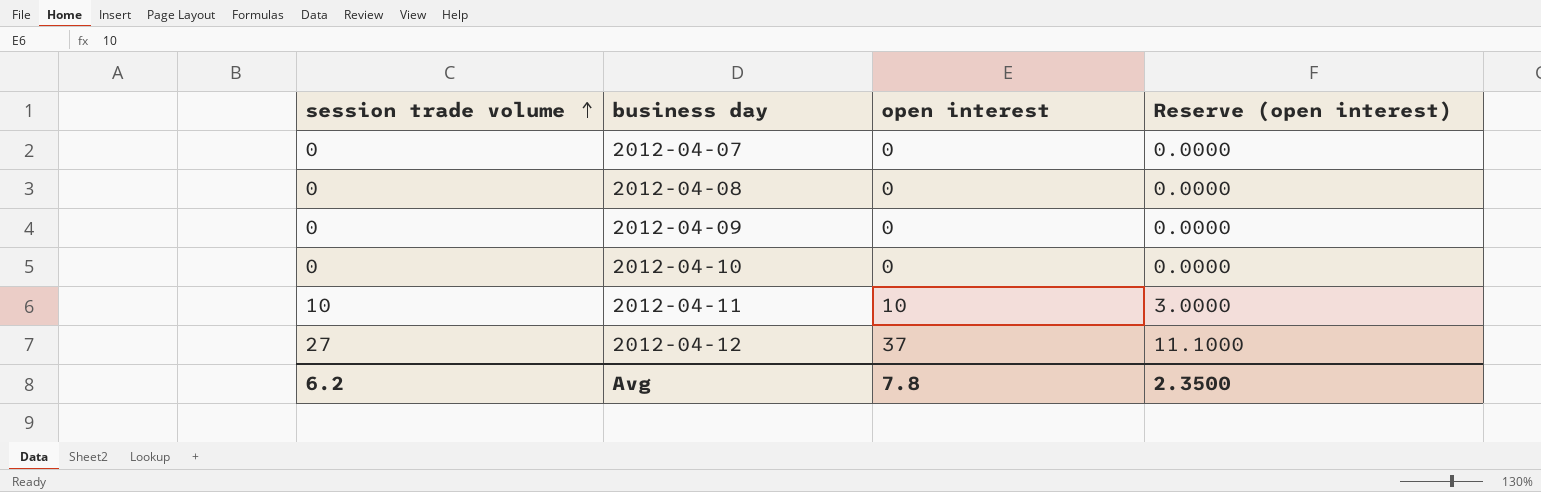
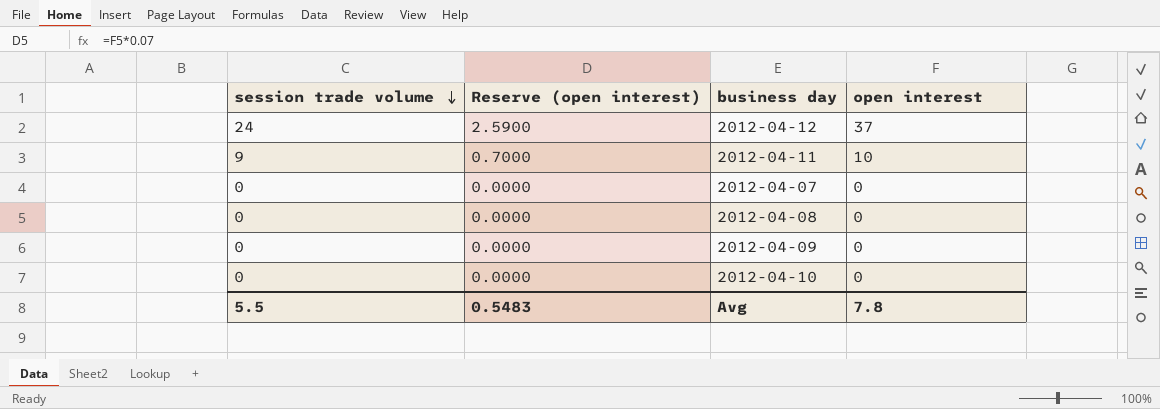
row order: session trade volume ascending -> session trade volume descending
column Reserve (open interest) | formula: [open interest] * 0.3 -> [open interest] * 0.07
column Reserve (open interest) | position: 4 -> 2
2012-04-12 | session trade volume: 27 -> 24
2012-04-11 | session trade volume: 10 -> 9
Avg | session trade volume: 6.2 -> 5.5
Avg | Reserve (open interest): 2.3500 -> 0.5483

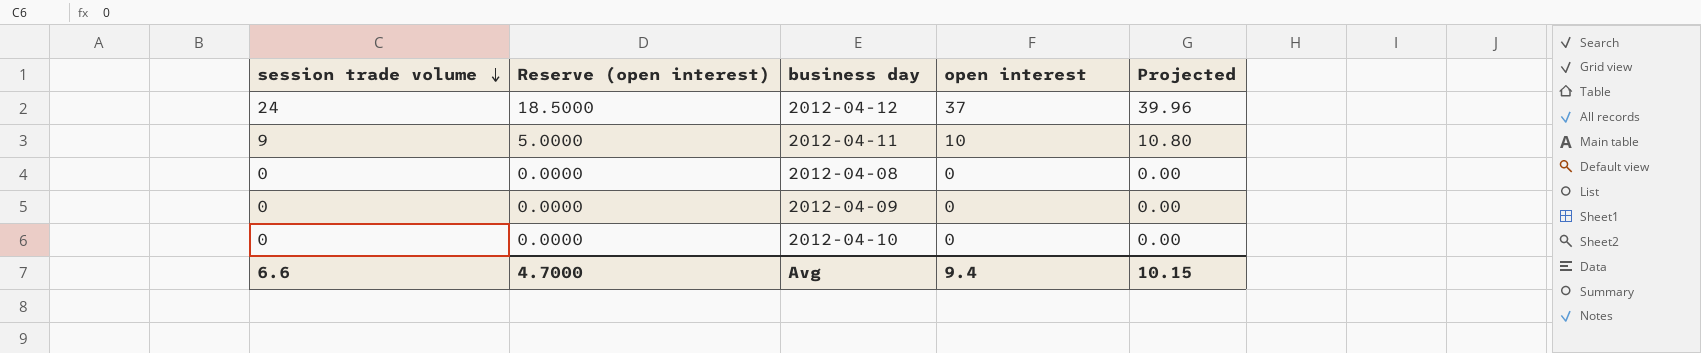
column Reserve (open interest) | formula: [open interest] * 0.07 -> [open interest] * 0.5
column Projected | formula: none -> [open interest] * 1.08
row 2012-04-07: 0 | 0.0000 | 0 -> none
Avg | session trade volume: 5.5 -> 6.6
Avg | Reserve (open interest): 0.5483 -> 4.7000
Avg | open interest: 7.8 -> 9.4

